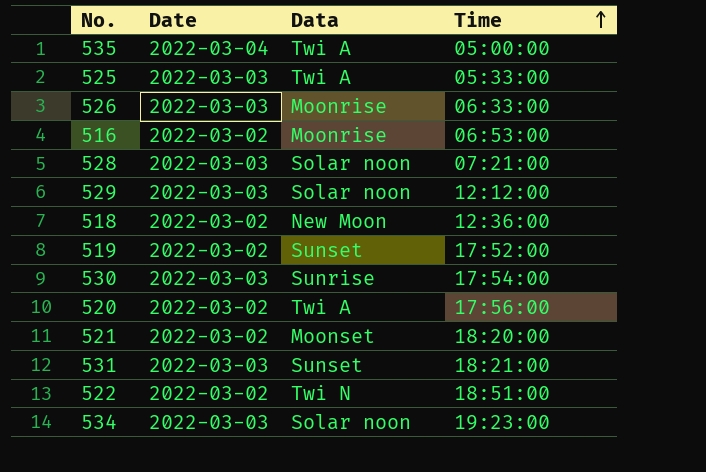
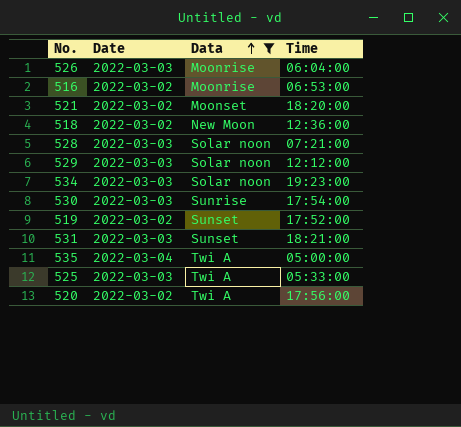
filter: none -> Data != Twi N
row order: Time ascending -> Data ascending
526 | Time: 06:33:00 -> 06:04:00

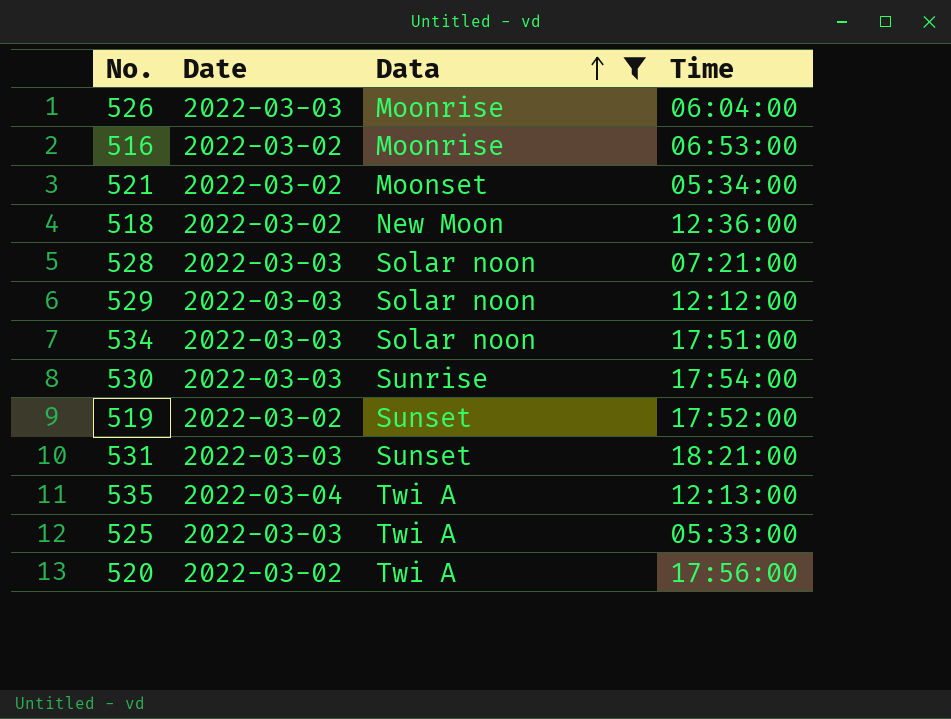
521 | Time: 18:20:00 -> 05:34:00
534 | Time: 19:23:00 -> 17:51:00
535 | Time: 05:00:00 -> 12:13:00

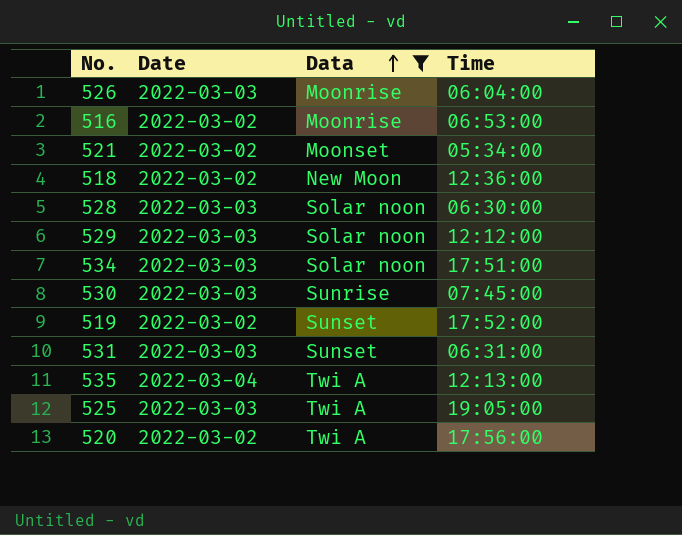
528 | Time: 07:21:00 -> 06:30:00
530 | Time: 17:54:00 -> 07:45:00
531 | Time: 18:21:00 -> 06:31:00
525 | Time: 05:33:00 -> 19:05:00

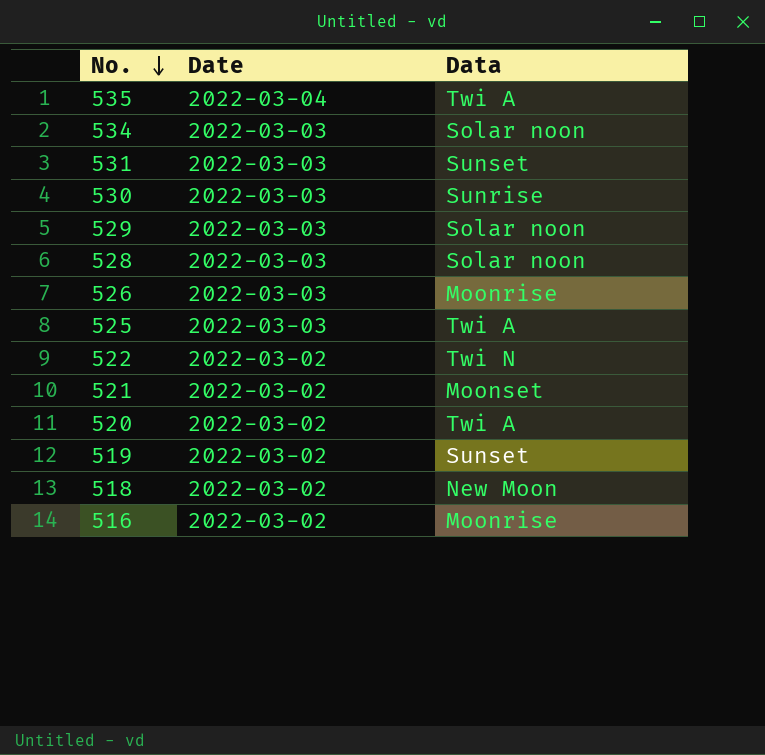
filter: Data != Twi N -> none
row order: Data ascending -> No. descending
column Time | position: 4 -> none

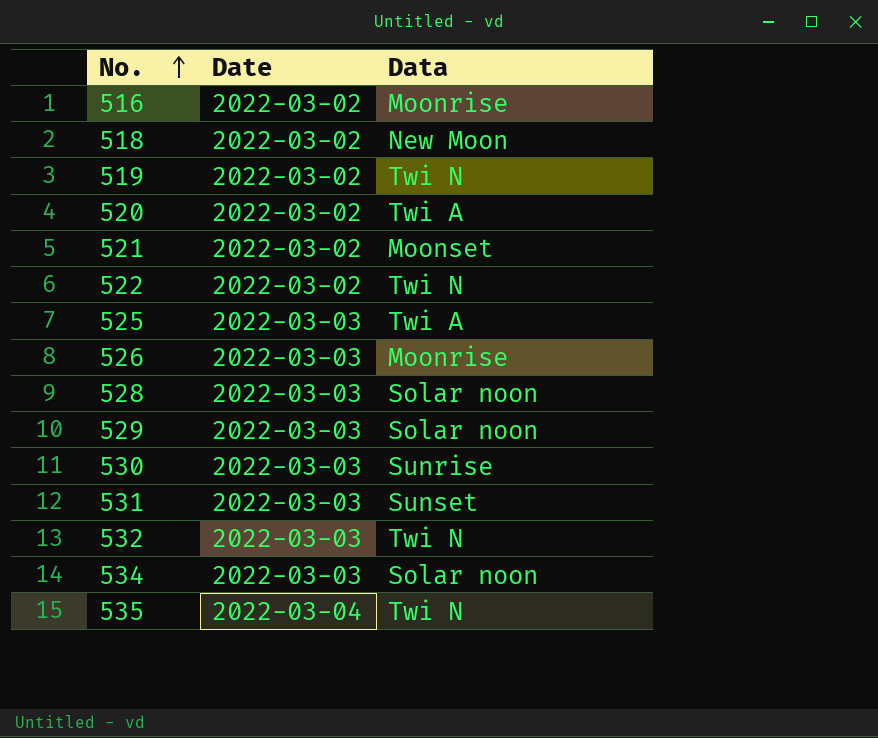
row order: No. descending -> No. ascending
519 | Data: Sunset -> Twi N
row 532: none -> 2022-03-03 | Twi N
535 | Data: Twi A -> Twi N

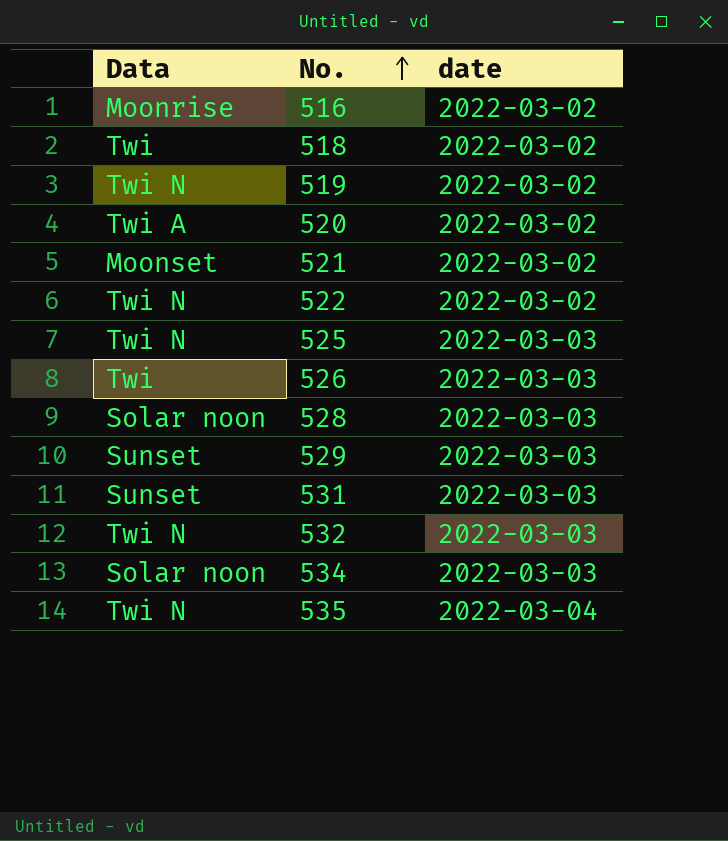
column Data | position: 3 -> 1
column name: Date -> date
row 530: 2022-03-03 | Sunrise -> none
518 | Data: New Moon -> Twi
525 | Data: Twi A -> Twi N
526 | Data: Moonrise -> Twi
529 | Data: Solar noon -> Sunset

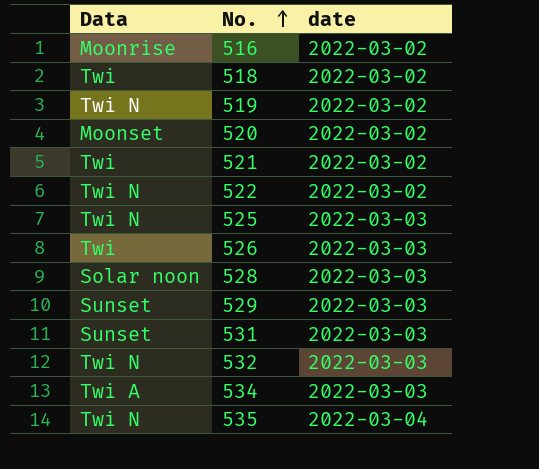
520 | Data: Twi A -> Moonset
521 | Data: Moonset -> Twi
534 | Data: Solar noon -> Twi A

